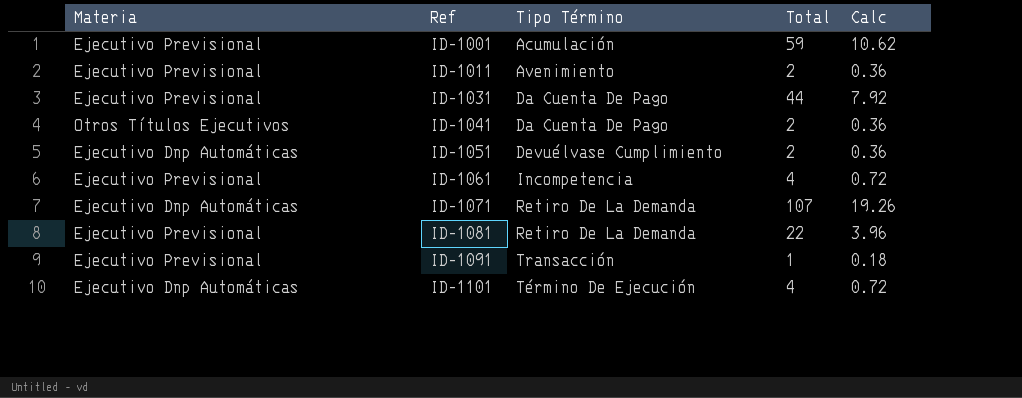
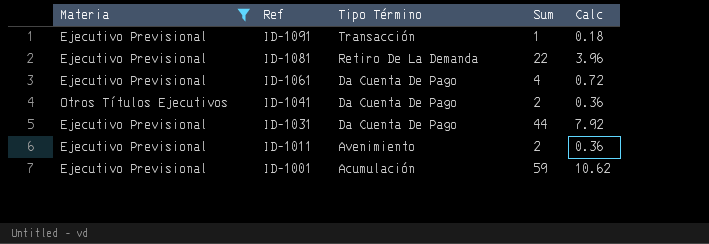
filter: none -> Materia != Ejecutivo Dnp Automáticas
row order: Ref ascending -> Ref descending
column name: Total -> Sum
ID-1061 | Tipo Término: Incompetencia -> Da Cuenta De Pago

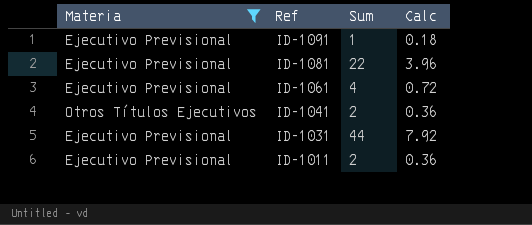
column Tipo Término | position: 3 -> none
row ID-1001: Ejecutivo Previsional | Acumulación | 59 | 10.62 -> none

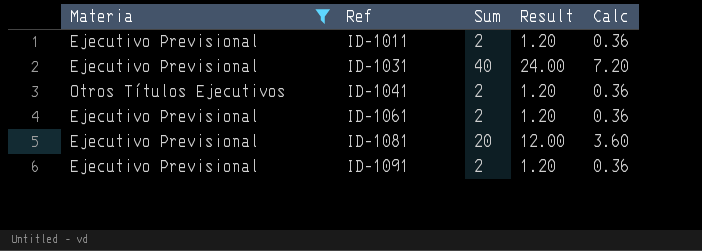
row order: Ref descending -> Ref ascending
column Result | formula: none -> [Sum] * 0.6
ID-1031 | Sum: 44 -> 40
ID-1031 | Calc: 7.92 -> 7.20
ID-1061 | Sum: 4 -> 2
ID-1061 | Calc: 0.72 -> 0.36
ID-1081 | Sum: 22 -> 20
ID-1081 | Calc: 3.96 -> 3.60
ID-1091 | Sum: 1 -> 2
ID-1091 | Calc: 0.18 -> 0.36

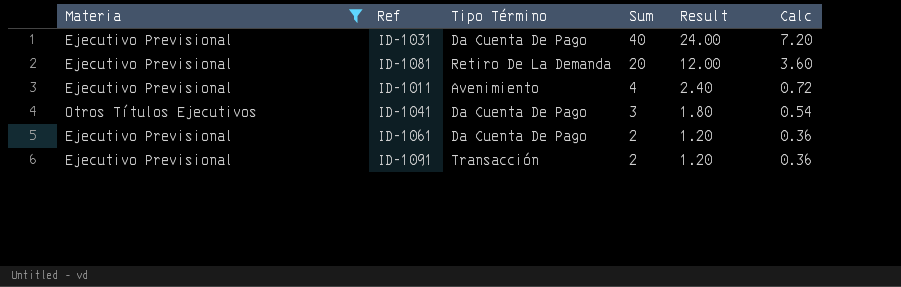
row order: Ref ascending -> Sum descending
column Tipo Término | position: none -> 3
ID-1011 | Sum: 2 -> 4
ID-1011 | Result: 1.20 -> 2.40
ID-1011 | Calc: 0.36 -> 0.72
ID-1041 | Sum: 2 -> 3
ID-1041 | Result: 1.20 -> 1.80
ID-1041 | Calc: 0.36 -> 0.54

